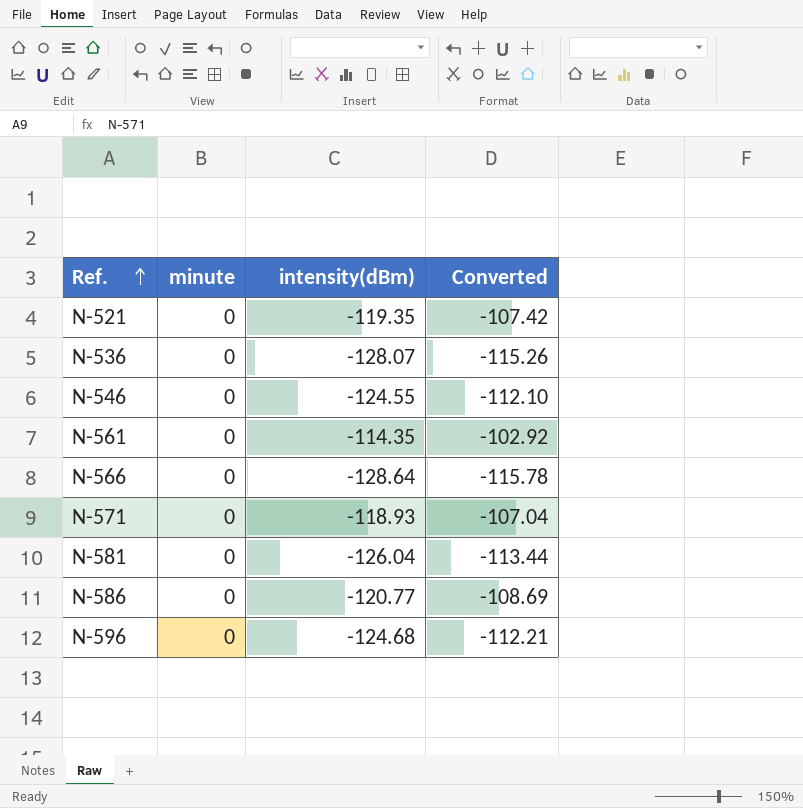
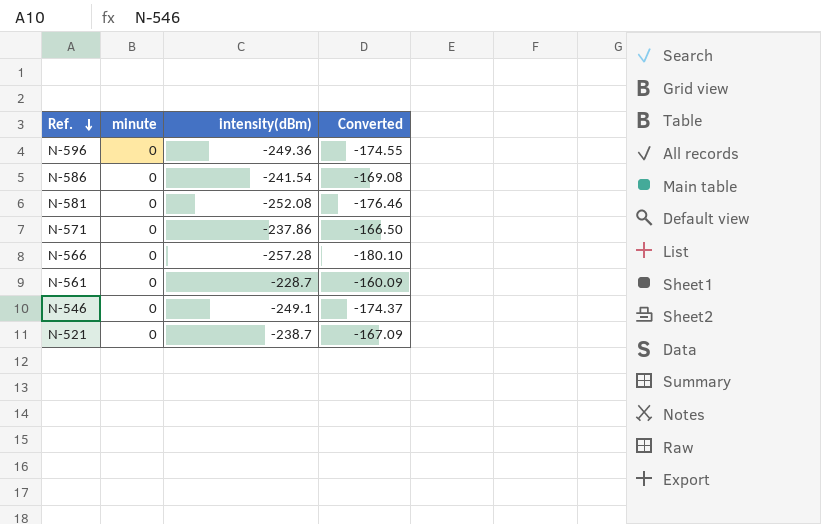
row order: Ref. ascending -> Ref. descending
column Converted | formula: [intensity(dBm)] * 0.9 -> [intensity(dBm)] * 0.7
row N-536: 0 | -128.07 | -115.26 -> none
N-596 | intensity(dBm): -124.68 -> -249.36
N-586 | intensity(dBm): -120.77 -> -241.54
N-581 | intensity(dBm): -126.04 -> -252.08
N-571 | intensity(dBm): -118.93 -> -237.86
N-566 | intensity(dBm): -128.64 -> -257.28
N-561 | intensity(dBm): -114.35 -> -228.7
N-546 | intensity(dBm): -124.55 -> -249.1
N-521 | intensity(dBm): -119.35 -> -238.7

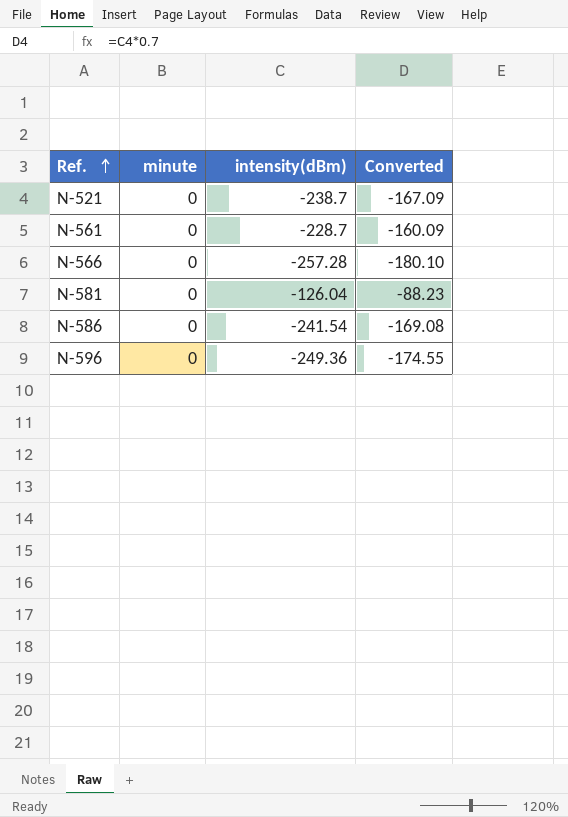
row order: Ref. descending -> Ref. ascending
row N-571: 0 | -237.86 | -166.50 -> none
row N-546: 0 | -249.1 | -174.37 -> none
N-581 | intensity(dBm): -252.08 -> -126.04
N-581 | Converted: -176.46 -> -88.23

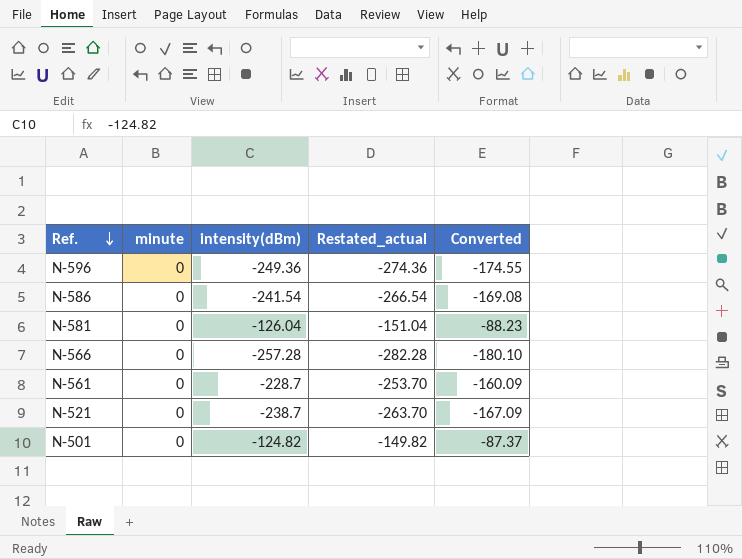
row order: Ref. ascending -> Ref. descending
column Restated_actual | formula: none -> [intensity(dBm)] - 25
row N-501: none -> 0 | -124.82 | -149.82 | -87.37

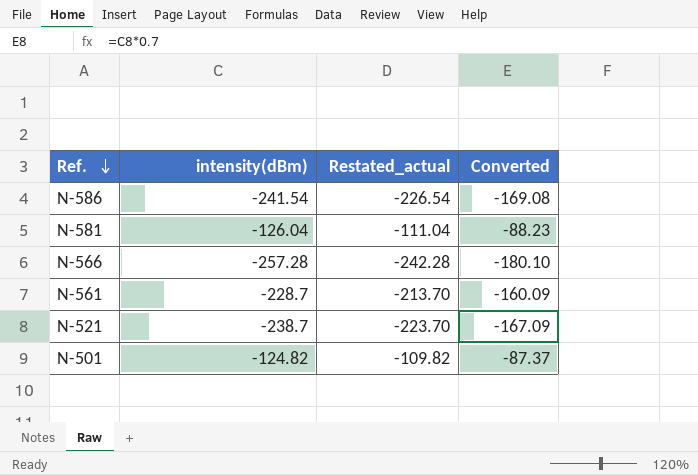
column minute | position: 2 -> none
column Restated_actual | formula: [intensity(dBm)] - 25 -> [intensity(dBm)] + 15
row N-596: 0 | -249.36 | -274.36 | -174.55 -> none

